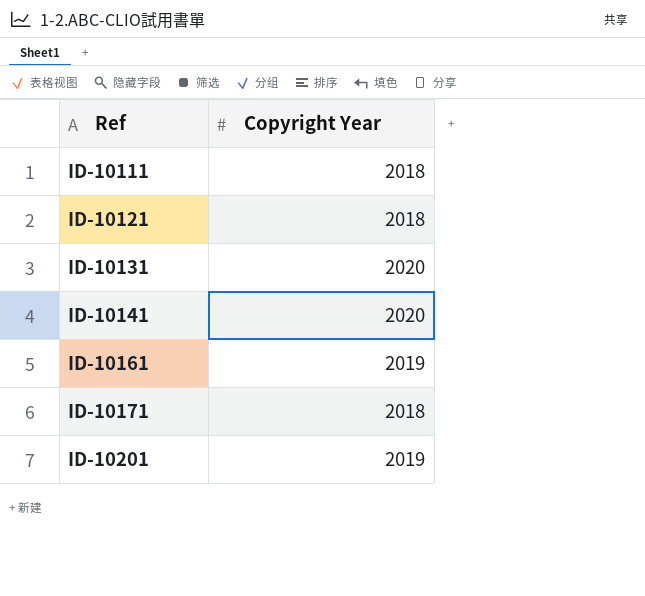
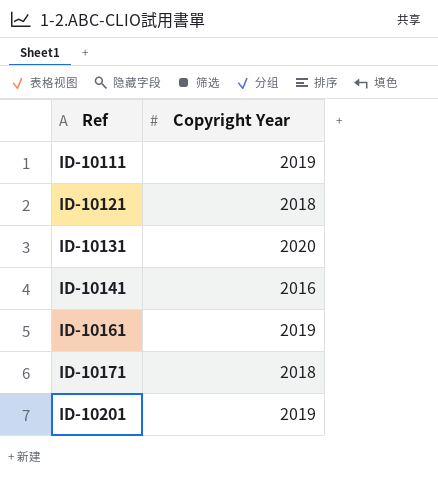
ID-10111 | Copyright Year: 2018 -> 2019
ID-10141 | Copyright Year: 2020 -> 2016

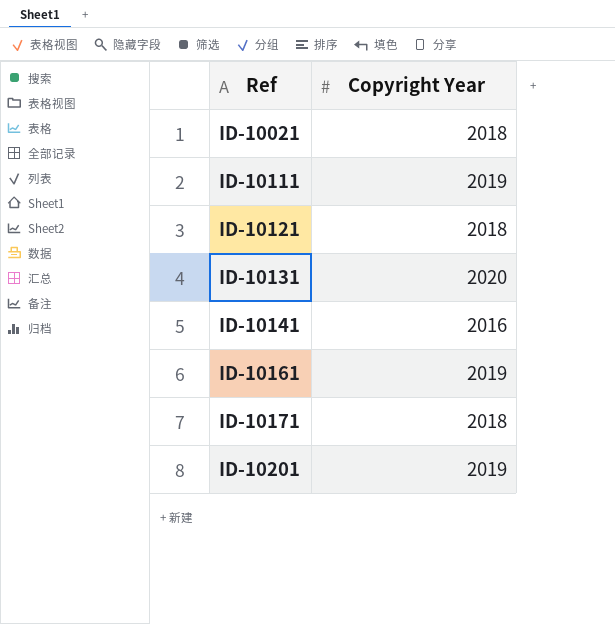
row ID-10021: none -> 2018

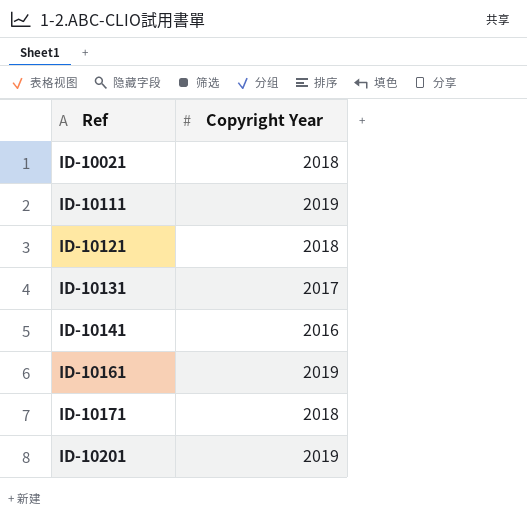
ID-10131 | Copyright Year: 2020 -> 2017

